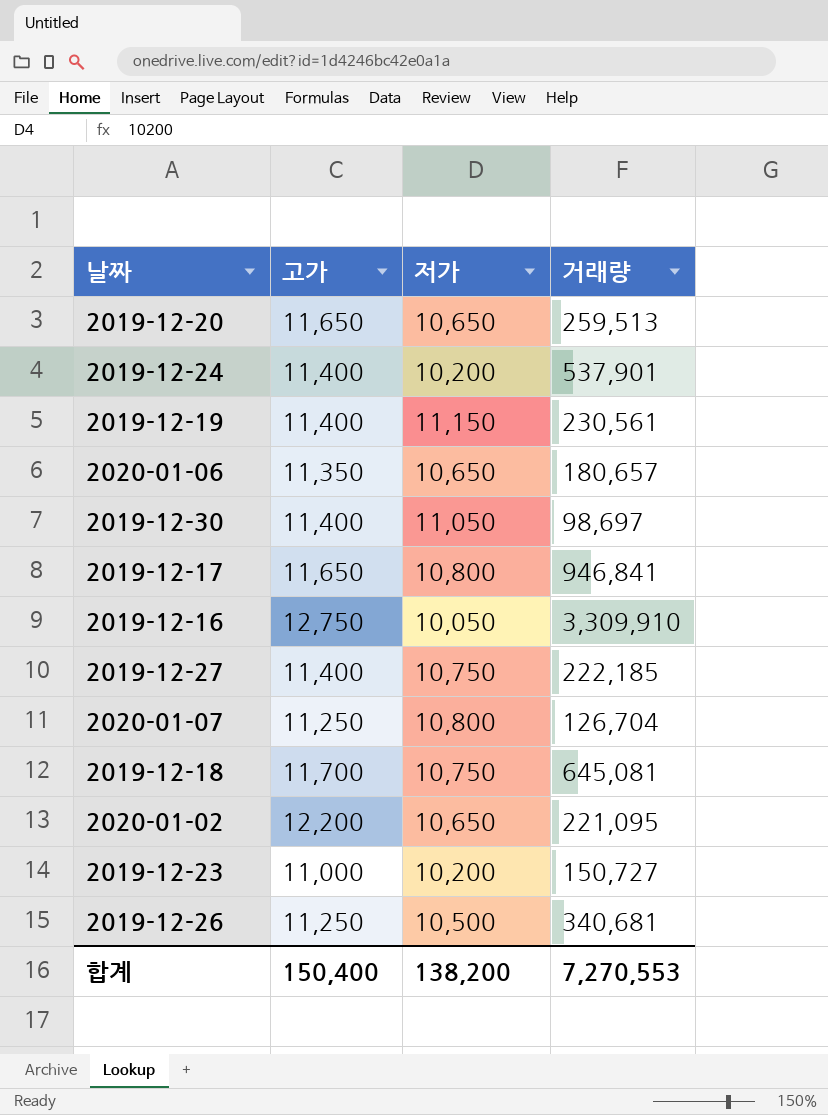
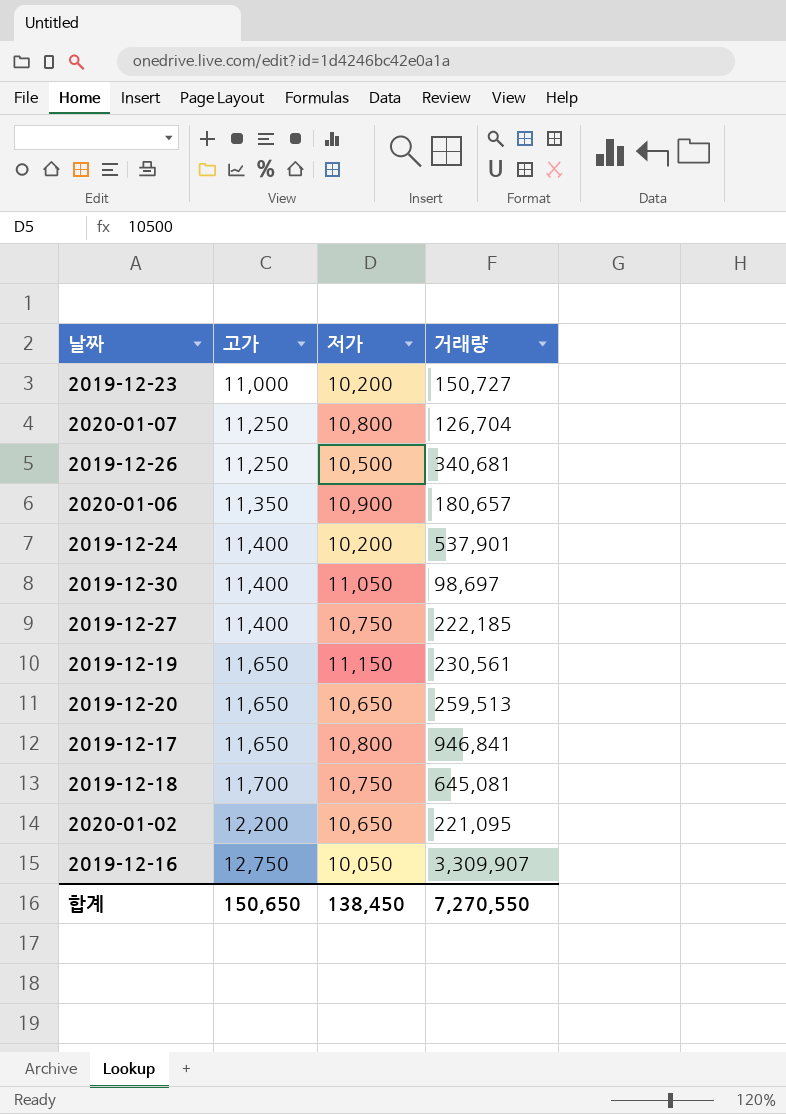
row order: none -> 고가 ascending
2020-01-06 | 저가: 10,650 -> 10,900
2019-12-19 | 고가: 11,400 -> 11,650
2019-12-16 | 거래량: 3,309,910 -> 3,309,907
합계 | 고가: 150,400 -> 150,650
합계 | 저가: 138,200 -> 138,450
합계 | 거래량: 7,270,553 -> 7,270,550

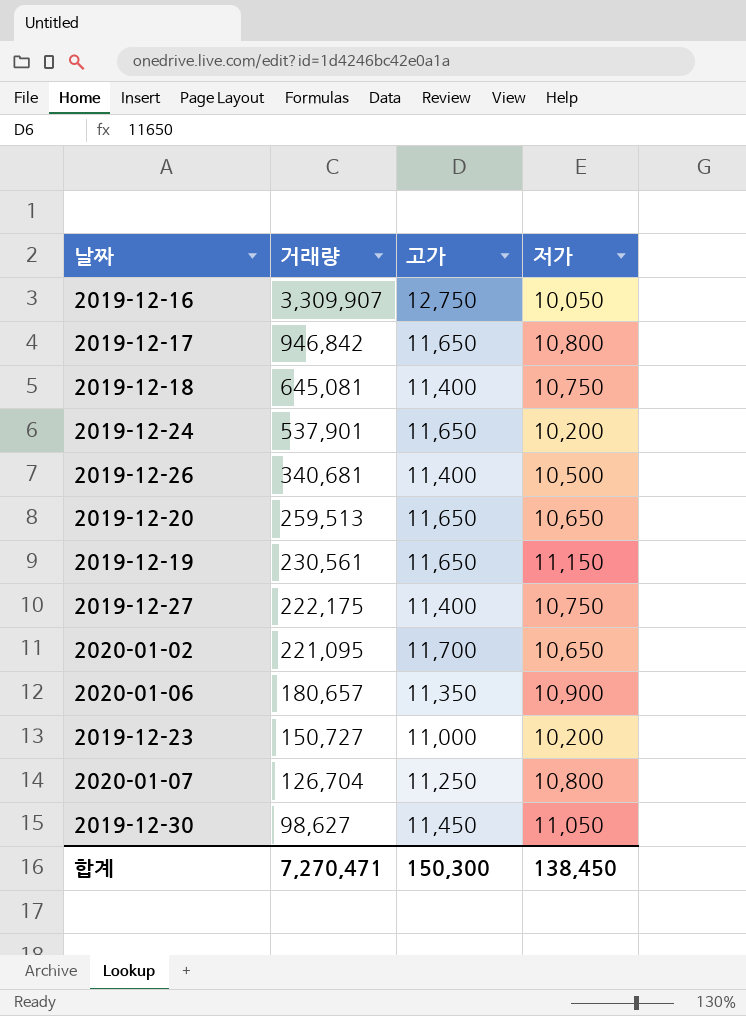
row order: 고가 ascending -> 거래량 descending
column 거래량 | position: 4 -> 2
2019-12-17 | 거래량: 946,841 -> 946,842
2019-12-18 | 고가: 11,700 -> 11,400
2019-12-24 | 고가: 11,400 -> 11,650
2019-12-26 | 고가: 11,250 -> 11,400
2019-12-27 | 거래량: 222,185 -> 222,175
2020-01-02 | 고가: 12,200 -> 11,700
2019-12-30 | 거래량: 98,697 -> 98,627
2019-12-30 | 고가: 11,400 -> 11,450
합계 | 거래량: 7,270,550 -> 7,270,471
합계 | 고가: 150,650 -> 150,300

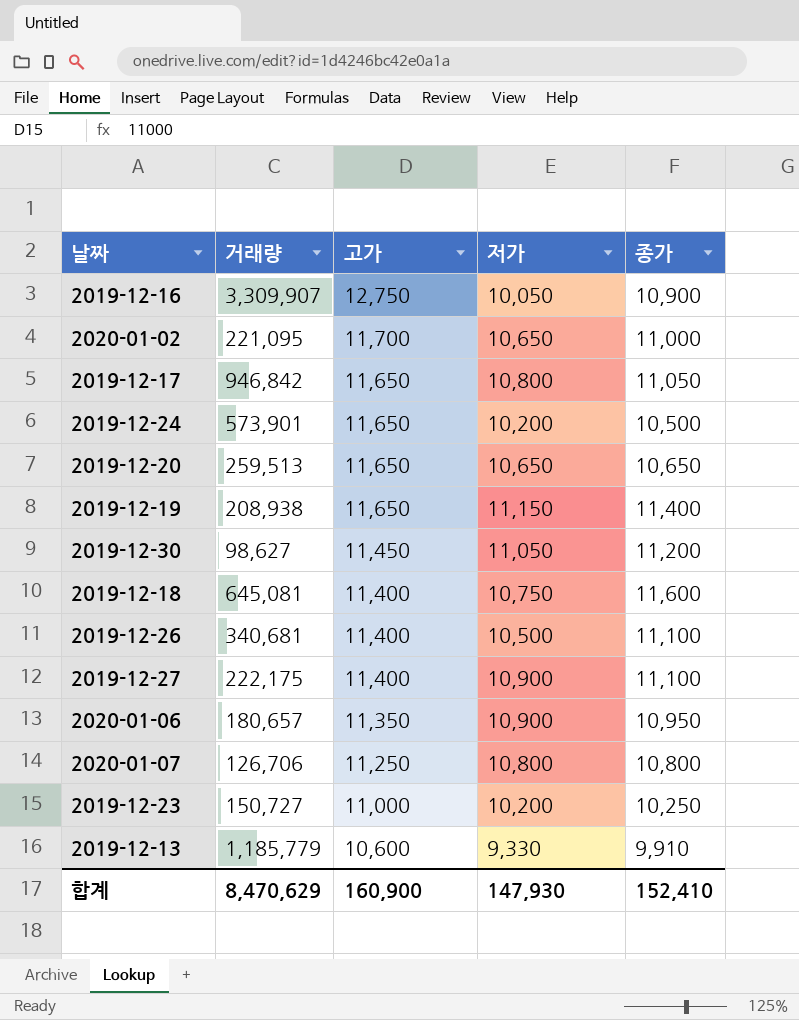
row order: 거래량 descending -> 고가 descending
column 종가 | position: none -> 5
2019-12-24 | 거래량: 537,901 -> 573,901
2019-12-19 | 거래량: 230,561 -> 208,938
2019-12-27 | 저가: 10,750 -> 10,900
2020-01-07 | 거래량: 126,704 -> 126,706
row 2019-12-13: none -> 1,185,779 | 10,600 | 9,330 | 9,910
합계 | 거래량: 7,270,471 -> 8,470,629
합계 | 고가: 150,300 -> 160,900
합계 | 저가: 138,450 -> 147,930

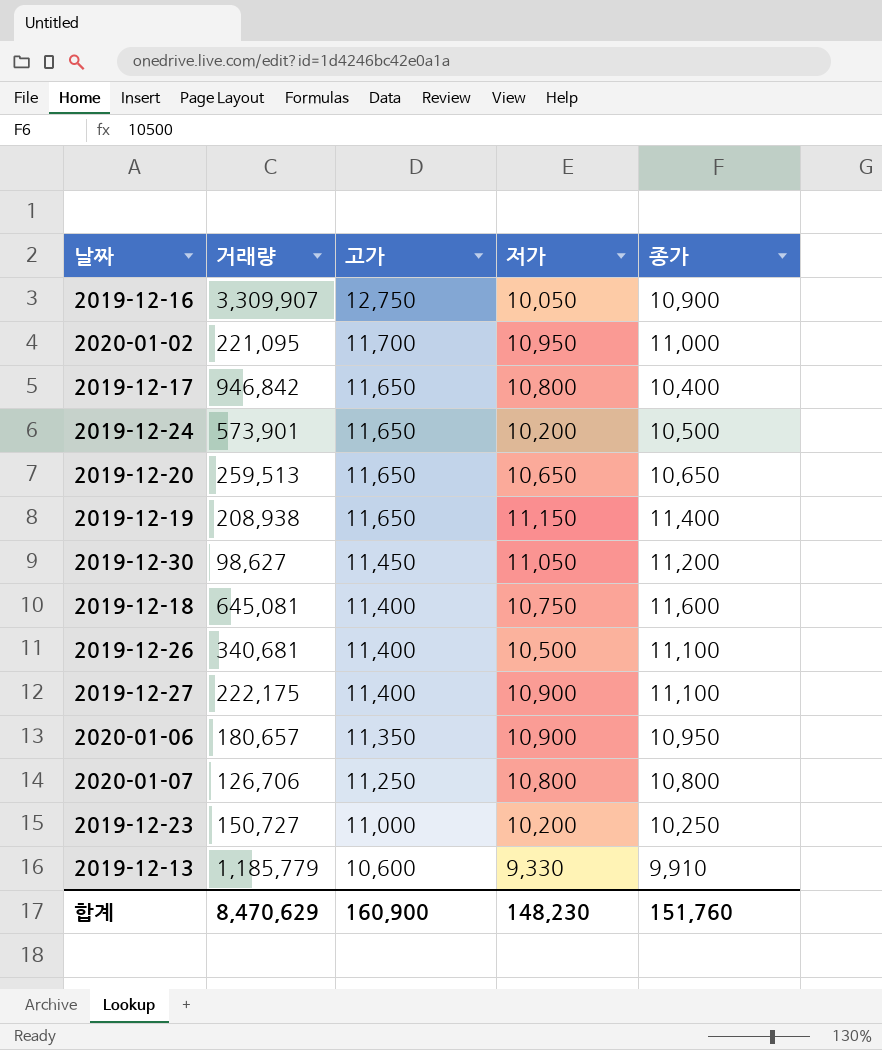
2020-01-02 | 저가: 10,650 -> 10,950
2019-12-17 | 종가: 11,050 -> 10,400
합계 | 저가: 147,930 -> 148,230
합계 | 종가: 152,410 -> 151,760

